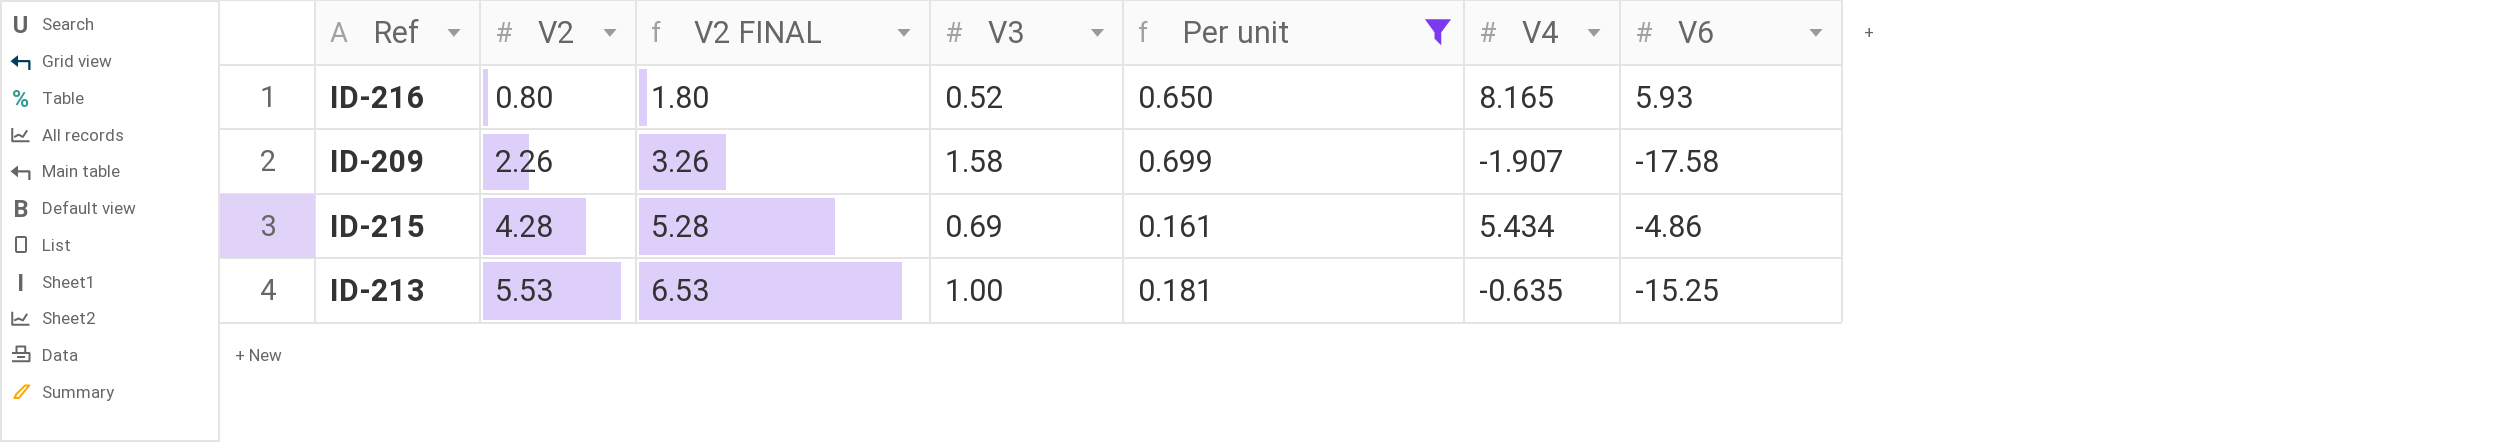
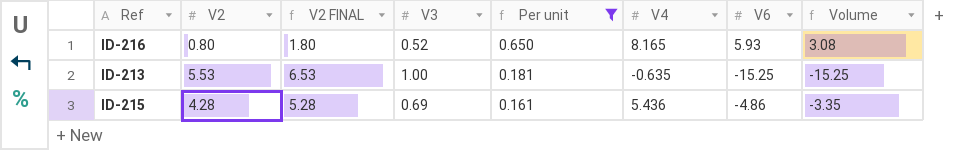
row order: V2 ascending -> Per unit descending
column Volume | formula: none -> [V3] * [V6]
row ID-209: 2.26 | 3.26 | 1.58 | 0.699 | -1.907 | -17.58 -> none
ID-215 | V4: 5.434 -> 5.436

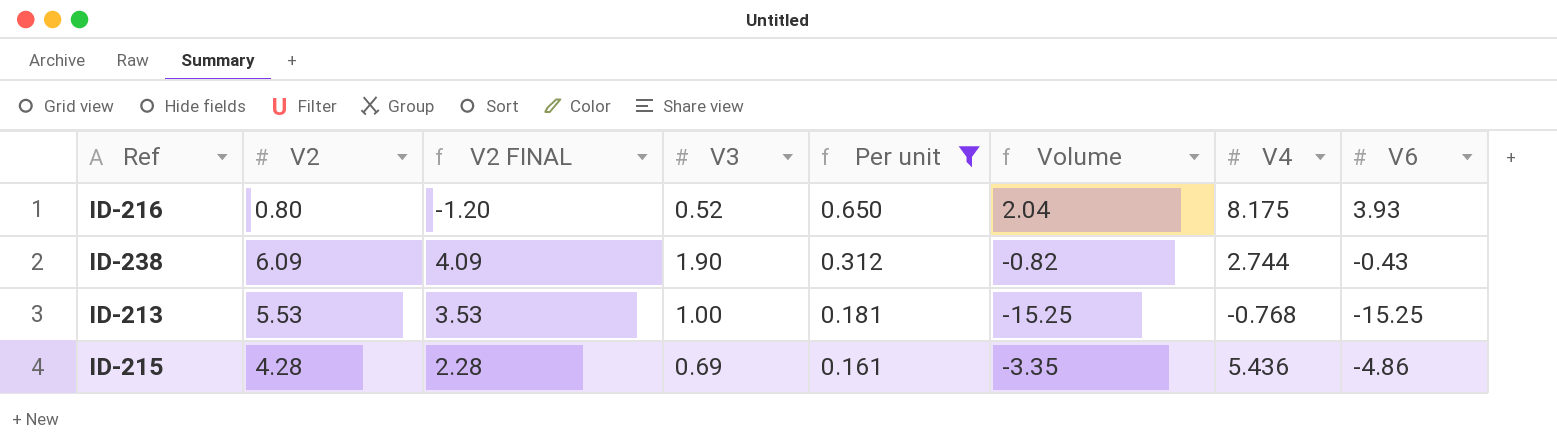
column V2 FINAL | formula: [V2] + 1 -> [V2] - 2
column Volume | position: 8 -> 6
ID-216 | Volume: 3.08 -> 2.04
ID-216 | V4: 8.165 -> 8.175
ID-216 | V6: 5.93 -> 3.93
row ID-238: none -> 6.09 | 4.09 | 1.90 | 0.312 | -0.82 | 2.744 | -0.43
ID-213 | V4: -0.635 -> -0.768

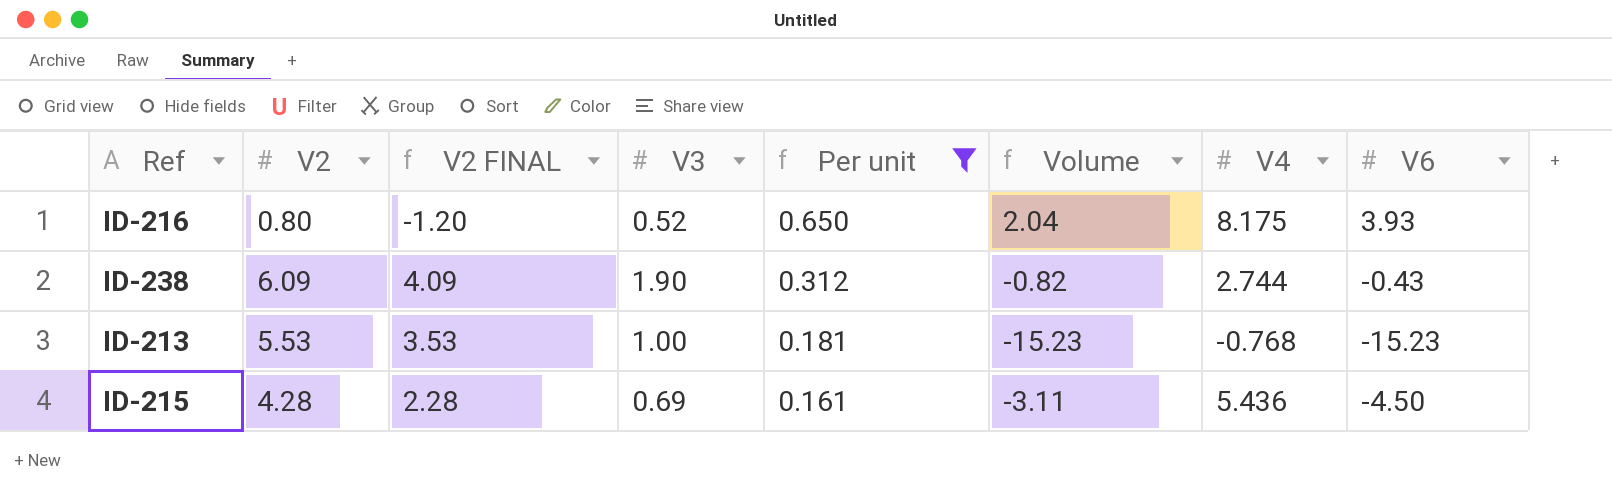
ID-213 | Volume: -15.25 -> -15.23
ID-213 | V6: -15.25 -> -15.23
ID-215 | Volume: -3.35 -> -3.11
ID-215 | V6: -4.86 -> -4.50

